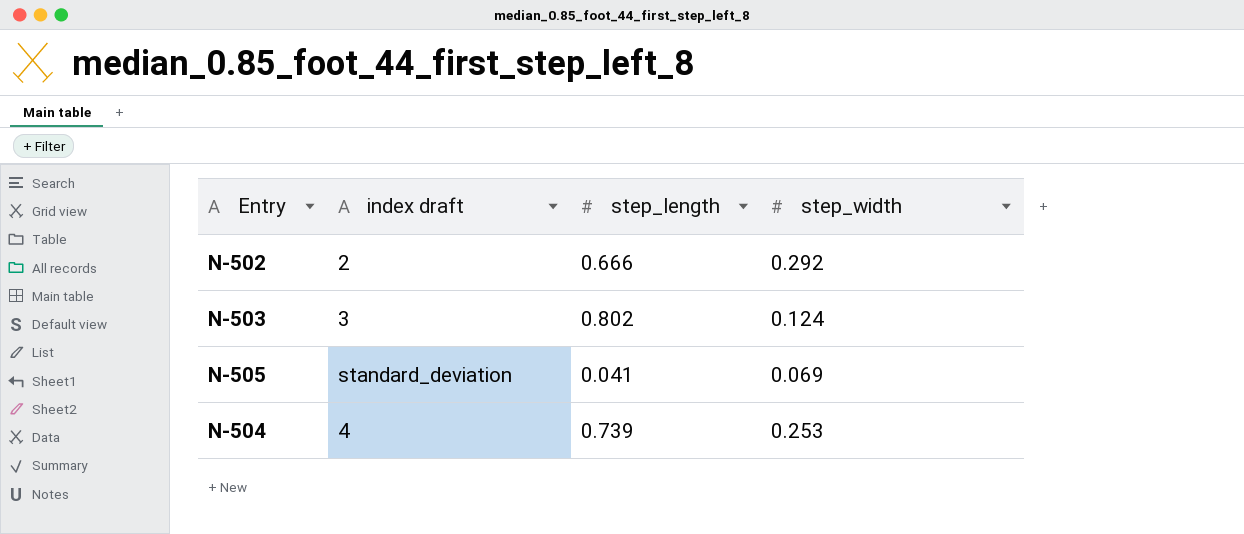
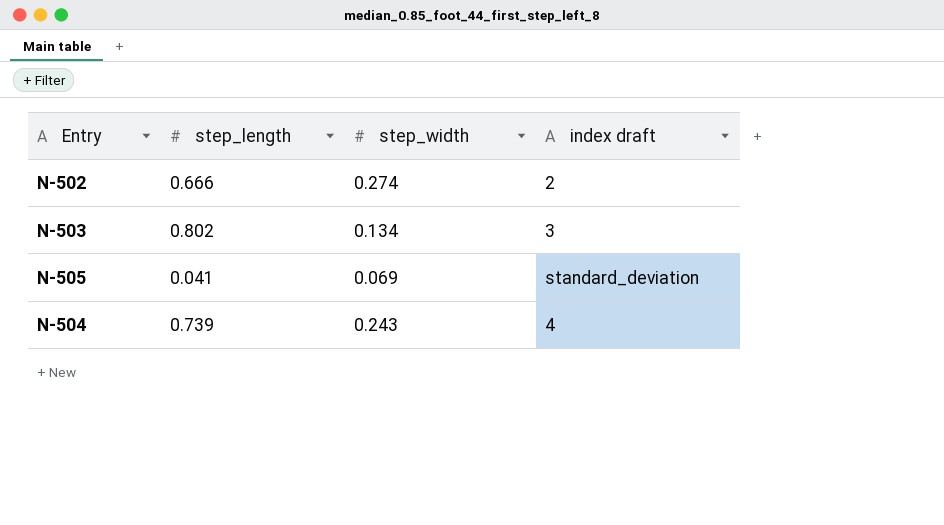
column index draft | position: 2 -> 4
N-502 | step_width: 0.292 -> 0.274
N-503 | step_width: 0.124 -> 0.134
N-504 | step_width: 0.253 -> 0.243

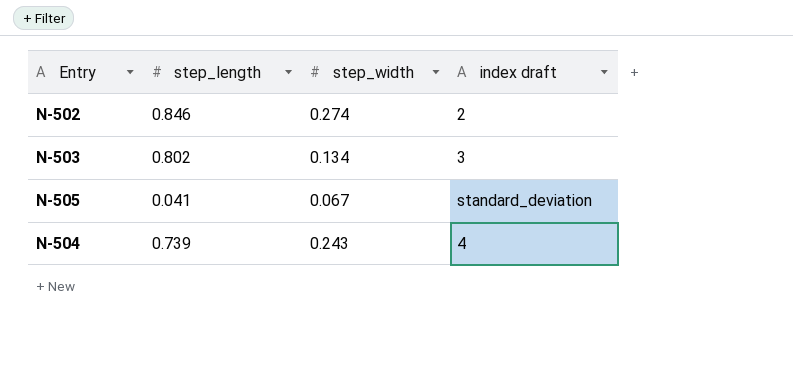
N-502 | step_length: 0.666 -> 0.846
N-505 | step_width: 0.069 -> 0.067

